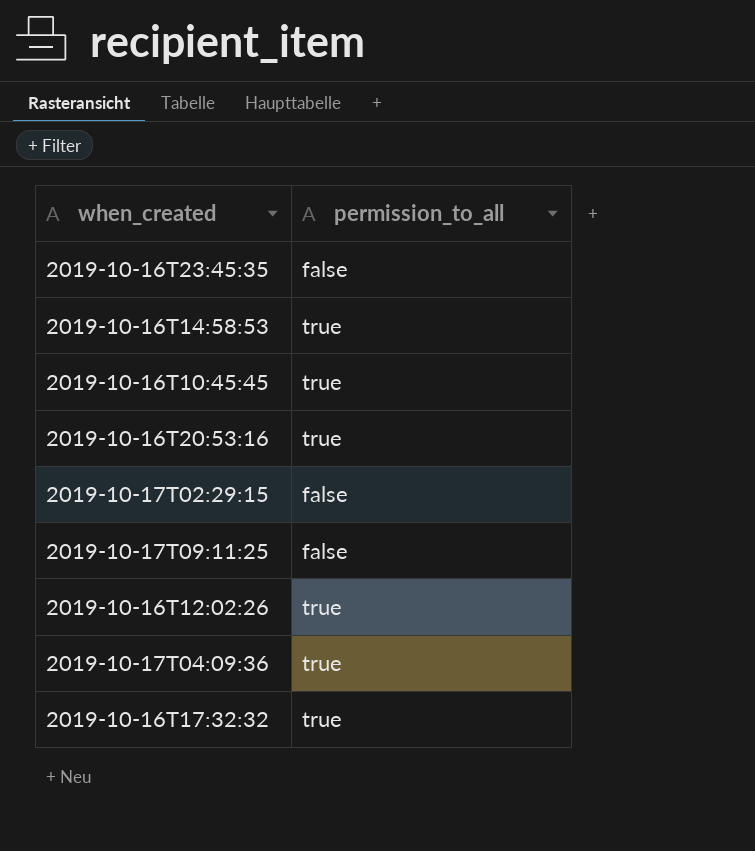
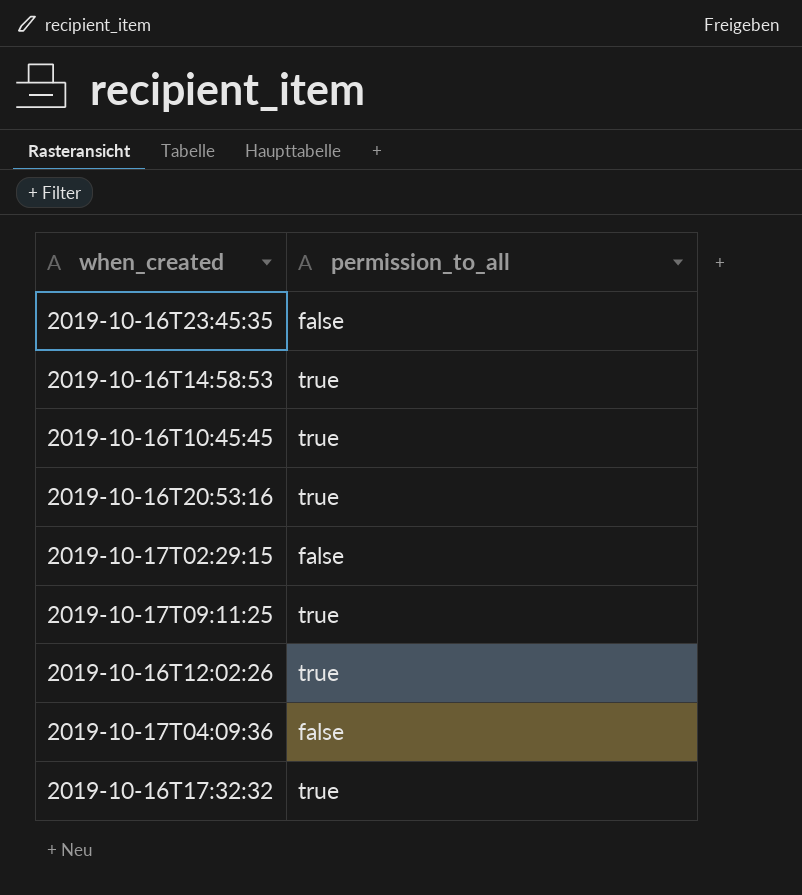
2019-10-17T09:11:25 | permission_to_all: false -> true
2019-10-17T04:09:36 | permission_to_all: true -> false

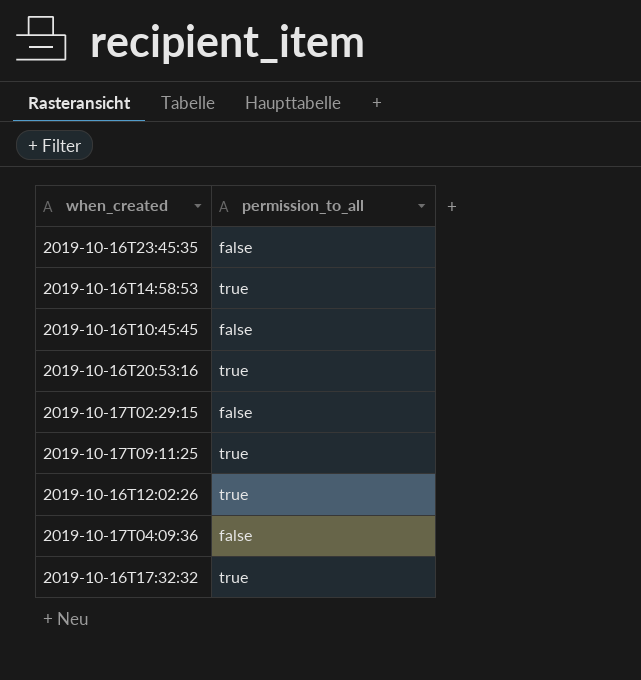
2019-10-16T10:45:45 | permission_to_all: true -> false

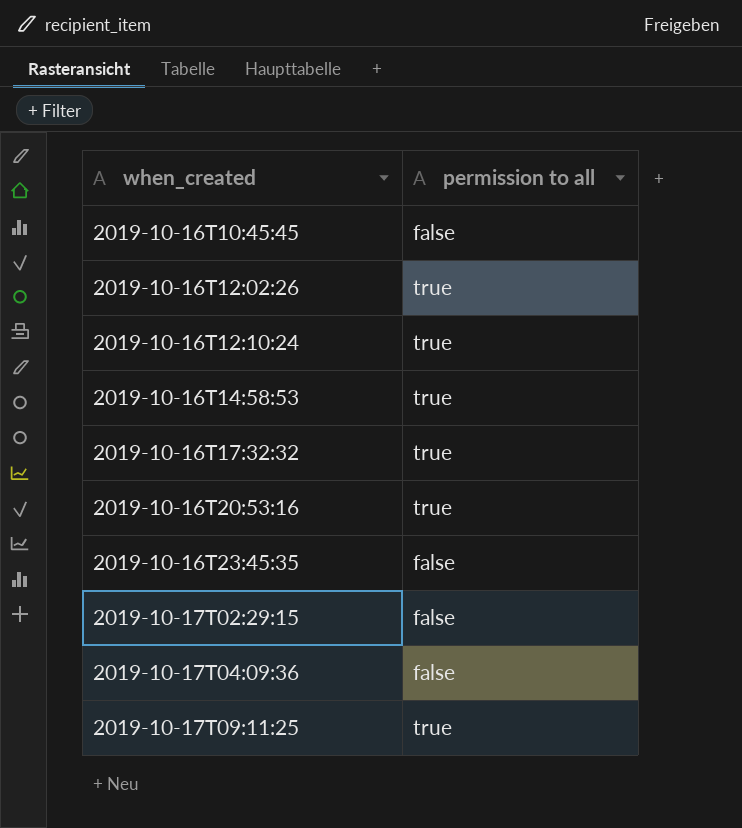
row order: none -> when_created ascending
column name: permission_to_all -> permission to all
row 2019-10-16T12:10:24: none -> true

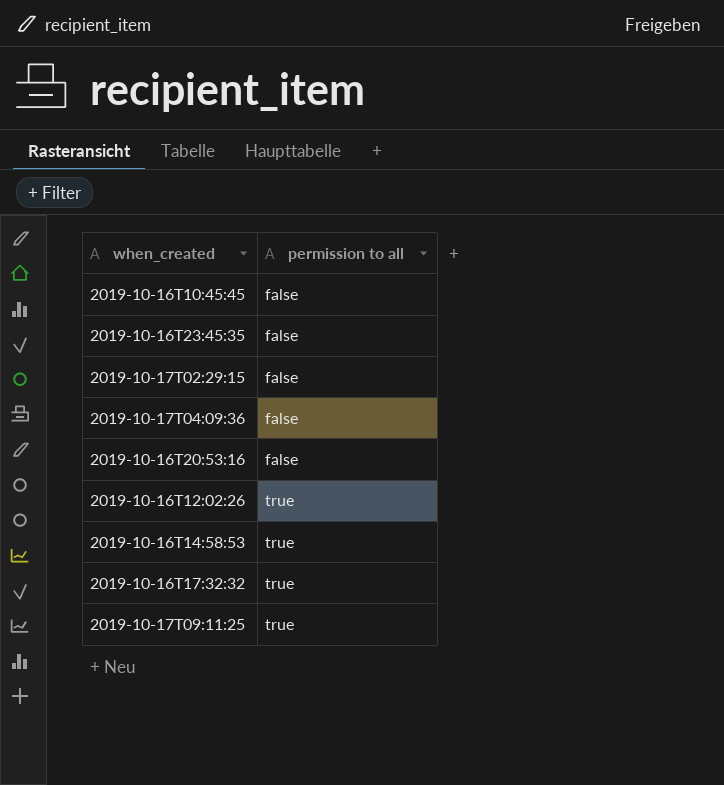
row order: when_created ascending -> permission to all ascending
row 2019-10-16T12:10:24: true -> none
2019-10-16T20:53:16 | permission to all: true -> false

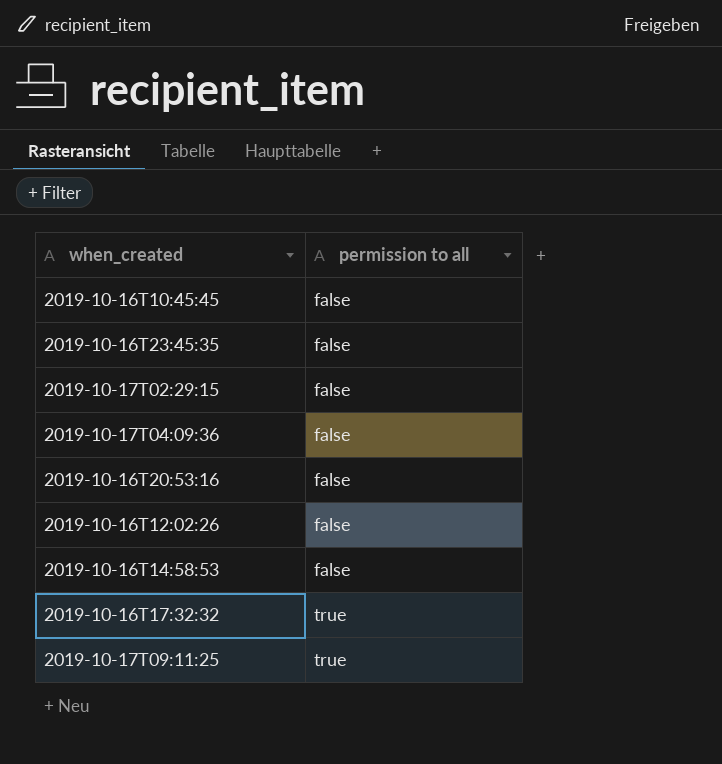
2019-10-16T12:02:26 | permission to all: true -> false
2019-10-16T14:58:53 | permission to all: true -> false

